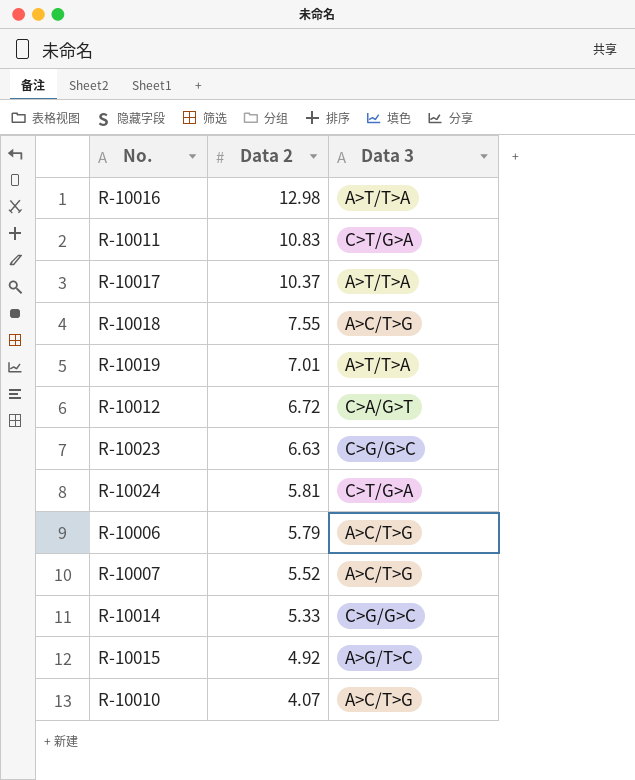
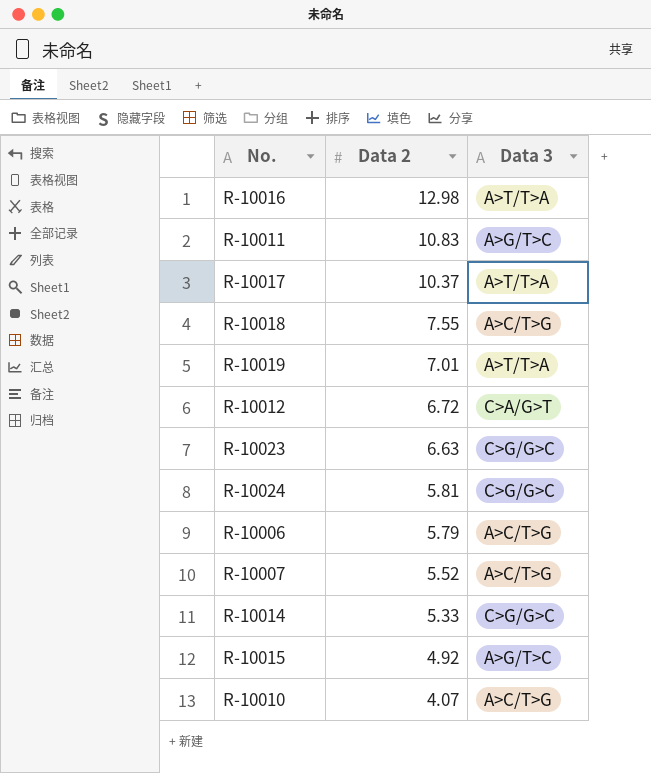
R-10011 | Data 3: C>T/G>A -> A>G/T>C
R-10024 | Data 3: C>T/G>A -> C>G/G>C

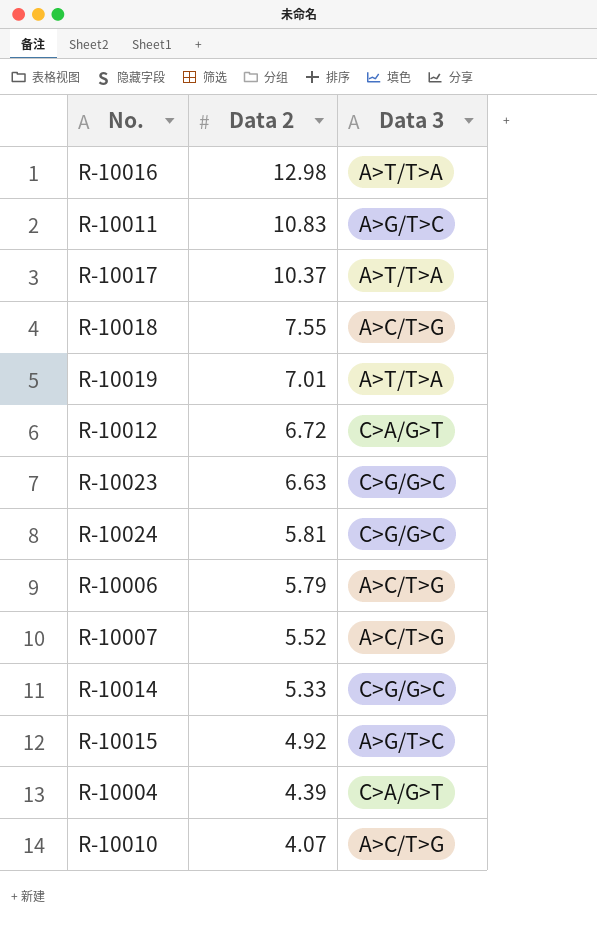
row R-10004: none -> 4.39 | C>A/G>T

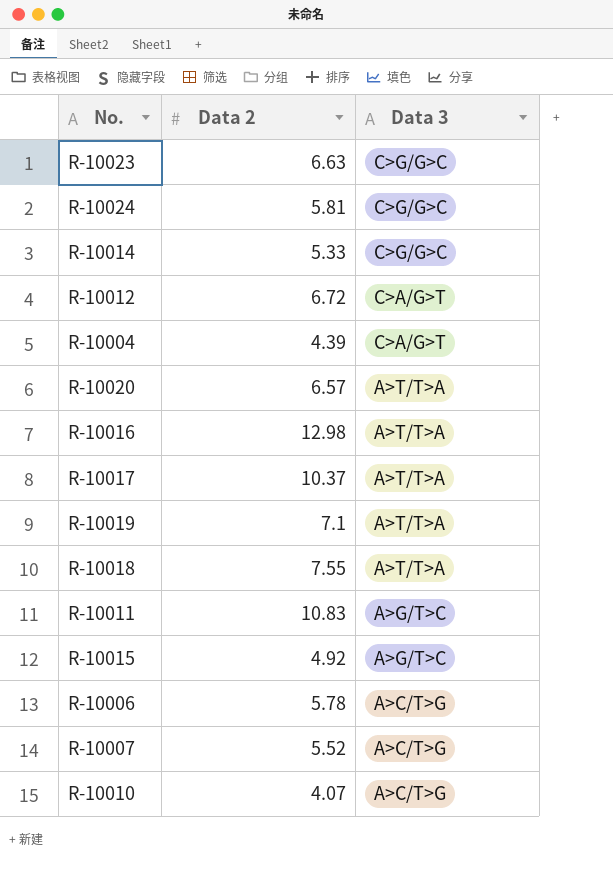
row order: Data 2 descending -> Data 3 descending
row R-10020: none -> 6.57 | A>T/T>A
R-10019 | Data 2: 7.01 -> 7.1
R-10018 | Data 3: A>C/T>G -> A>T/T>A
R-10006 | Data 2: 5.79 -> 5.78

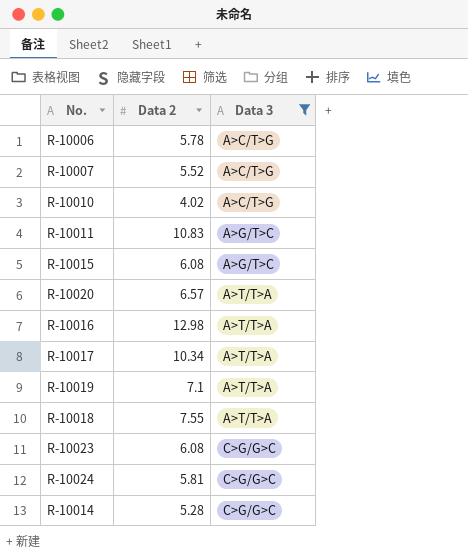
filter: none -> Data 3 != C>A/G>T
row order: Data 3 descending -> Data 3 ascending
R-10010 | Data 2: 4.07 -> 4.02
R-10015 | Data 2: 4.92 -> 6.08
R-10017 | Data 2: 10.37 -> 10.34
R-10023 | Data 2: 6.63 -> 6.08
R-10014 | Data 2: 5.33 -> 5.28

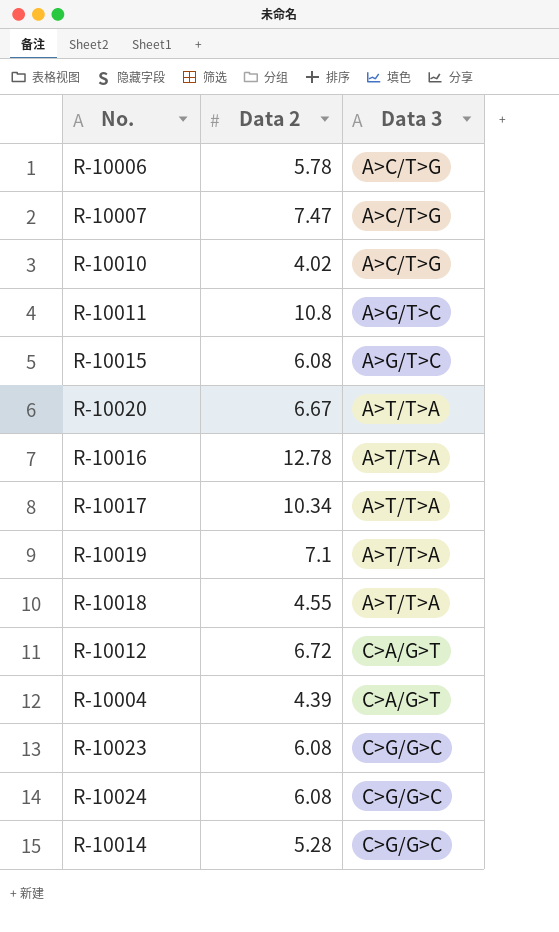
filter: Data 3 != C>A/G>T -> none
R-10007 | Data 2: 5.52 -> 7.47
R-10011 | Data 2: 10.83 -> 10.8
R-10020 | Data 2: 6.57 -> 6.67
R-10016 | Data 2: 12.98 -> 12.78
R-10018 | Data 2: 7.55 -> 4.55
R-10024 | Data 2: 5.81 -> 6.08

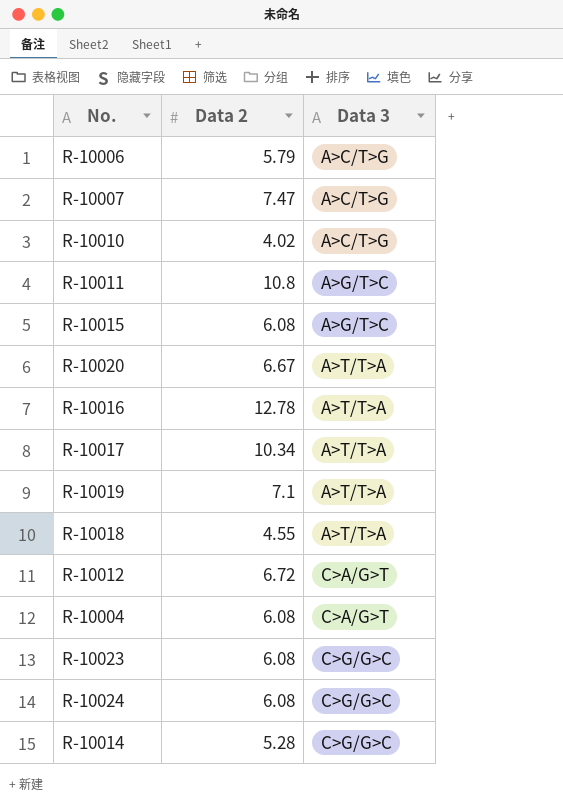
R-10006 | Data 2: 5.78 -> 5.79
R-10004 | Data 2: 4.39 -> 6.08

